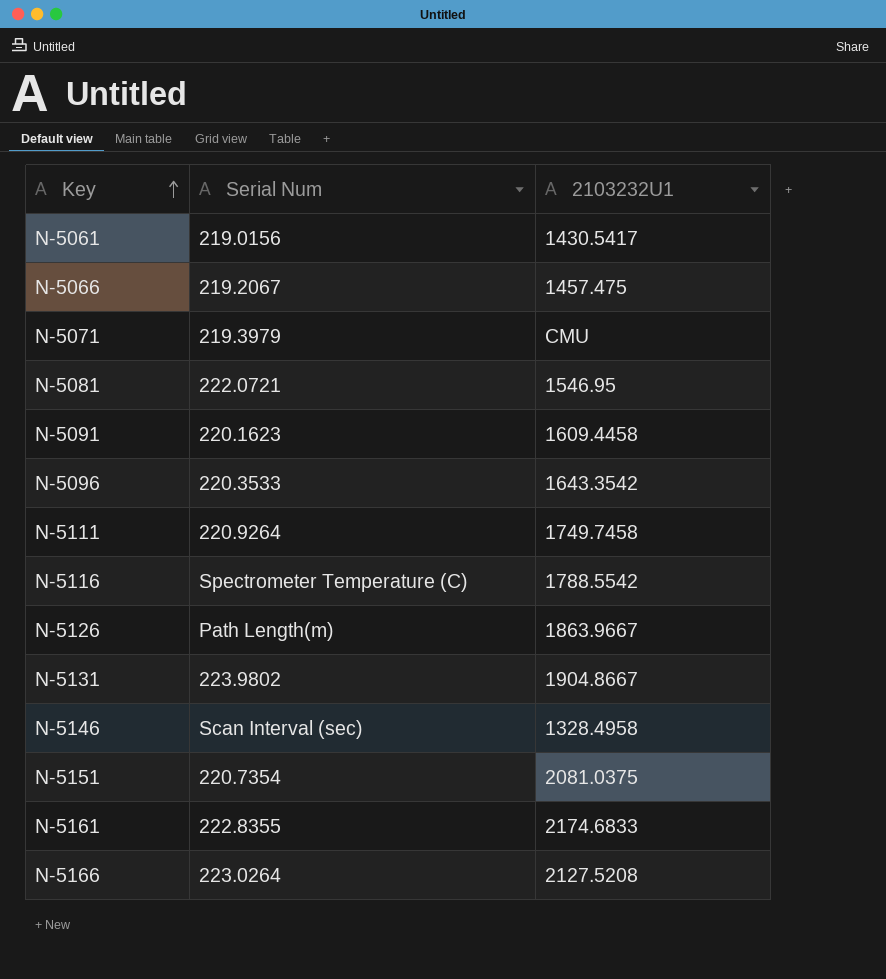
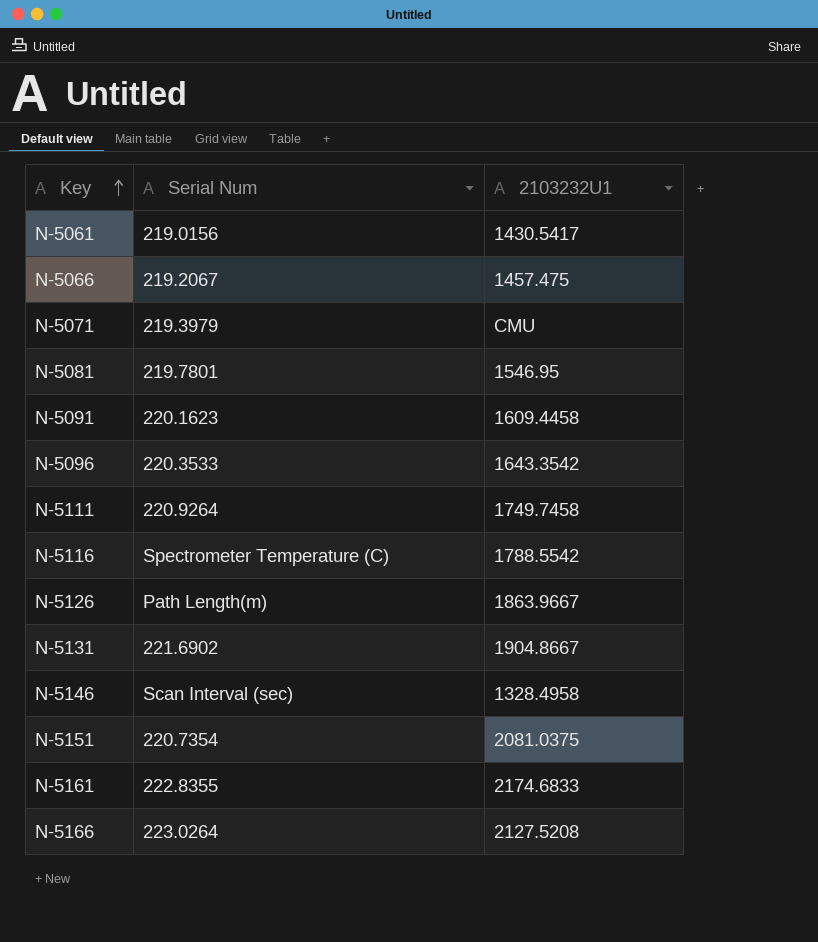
N-5081 | Serial Num: 222.0721 -> 219.7801
N-5131 | Serial Num: 223.9802 -> 221.6902

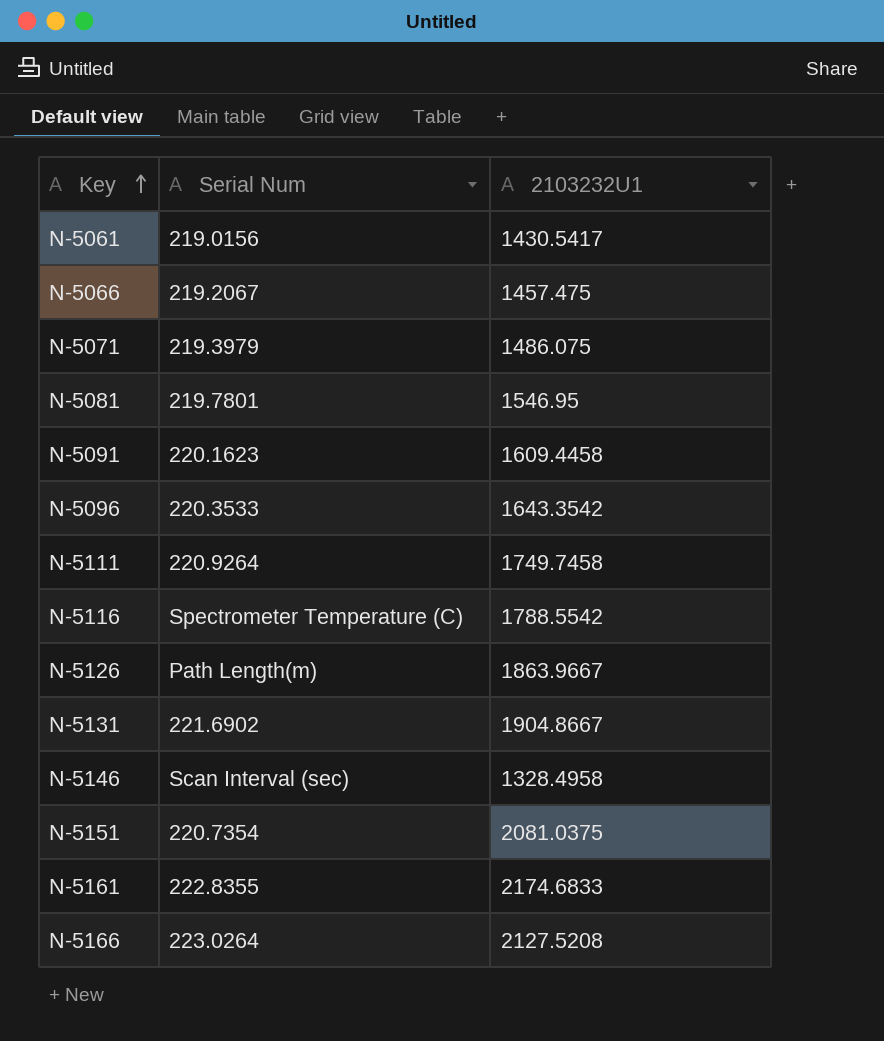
N-5071 | 2103232U1: CMU -> 1486.075

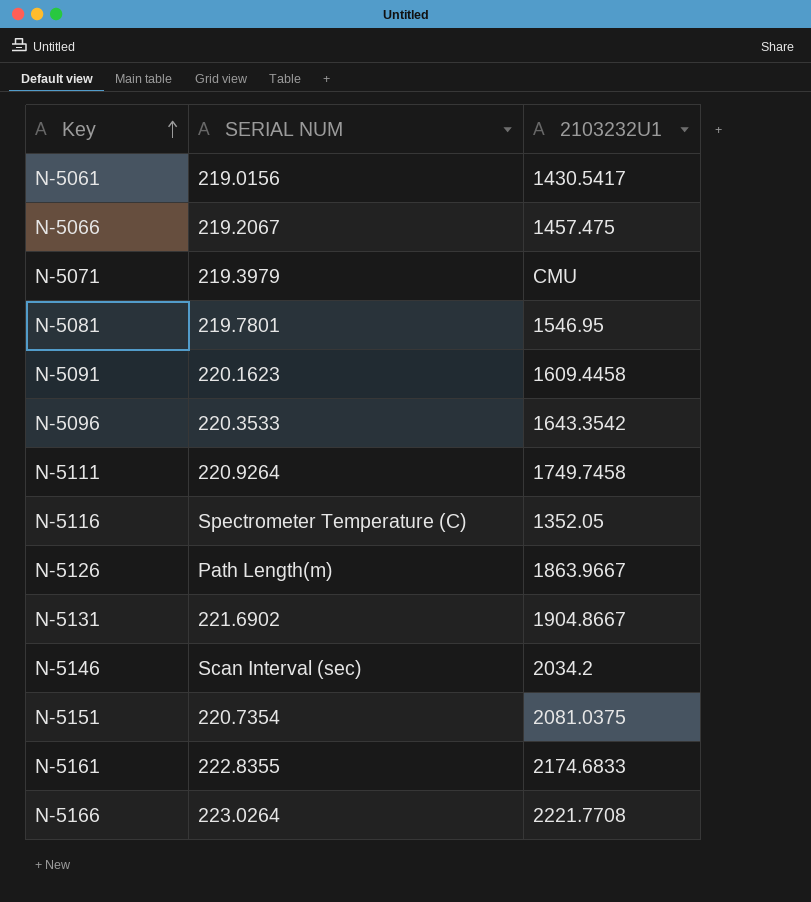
column name: Serial Num -> SERIAL NUM
N-5071 | 2103232U1: 1486.075 -> CMU
N-5116 | 2103232U1: 1788.5542 -> 1352.05
N-5146 | 2103232U1: 1328.4958 -> 2034.2
N-5166 | 2103232U1: 2127.5208 -> 2221.7708

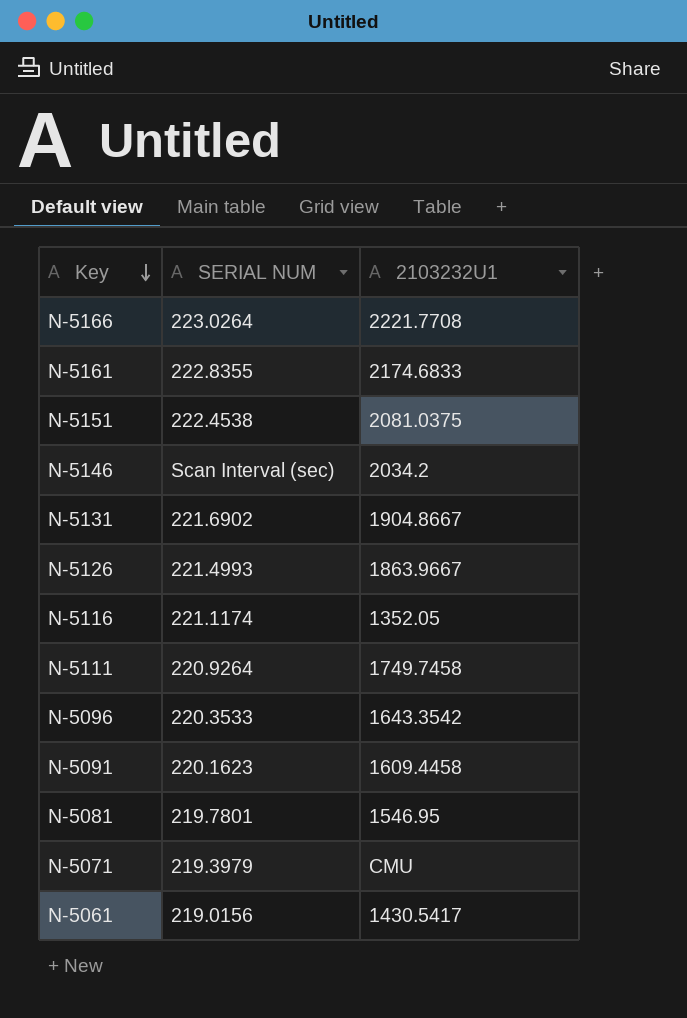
row order: Key ascending -> Key descending
row N-5066: 219.2067 | 1457.475 -> none
N-5151 | SERIAL NUM: 220.7354 -> 222.4538
N-5126 | SERIAL NUM: Path Length(m) -> 221.4993
N-5116 | SERIAL NUM: Spectrometer Temperature (C) -> 221.1174

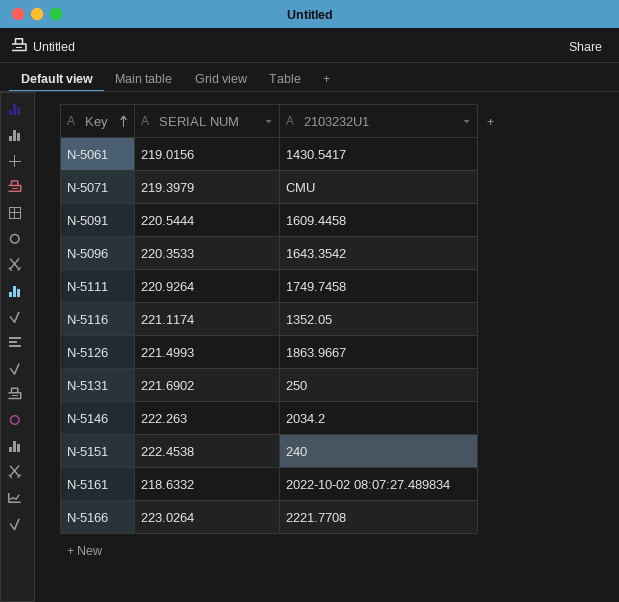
row order: Key descending -> Key ascending
row N-5081: 219.7801 | 1546.95 -> none
N-5091 | SERIAL NUM: 220.1623 -> 220.5444
N-5131 | 2103232U1: 1904.8667 -> 250
N-5146 | SERIAL NUM: Scan Interval (sec) -> 222.263
N-5151 | 2103232U1: 2081.0375 -> 240
N-5161 | SERIAL NUM: 222.8355 -> 218.6332
N-5161 | 2103232U1: 2174.6833 -> 2022-10-02 08:07:27.489834

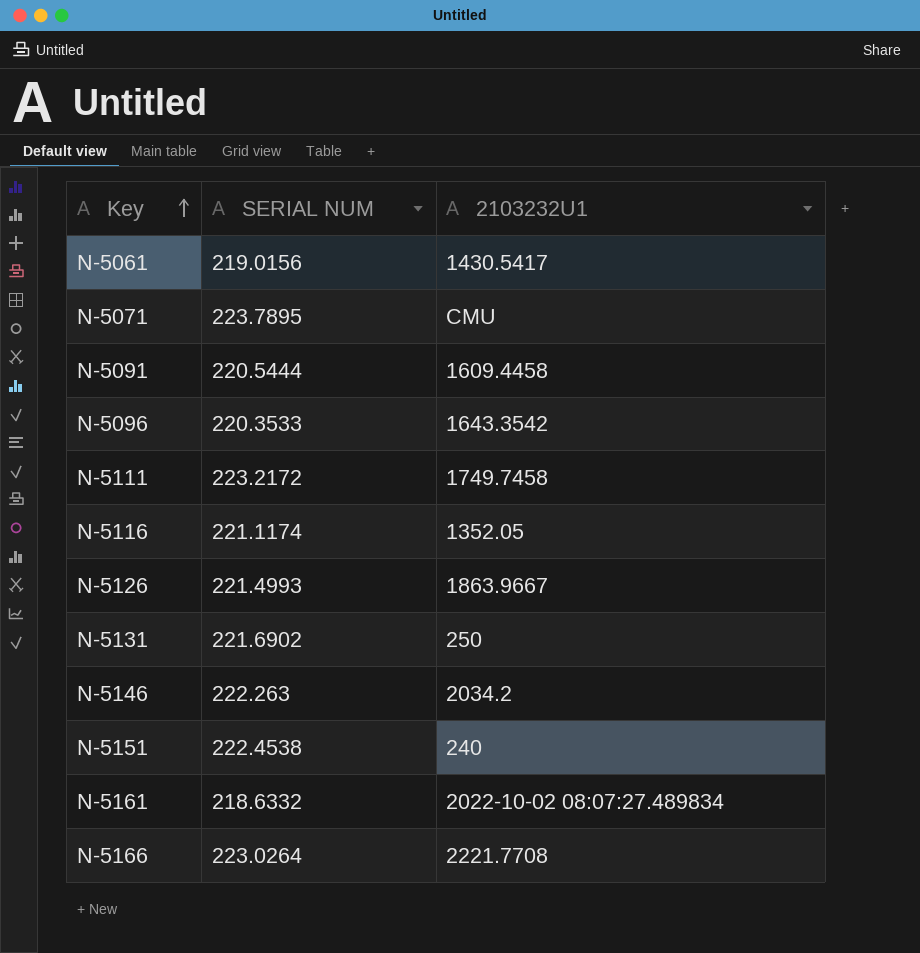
N-5071 | SERIAL NUM: 219.3979 -> 223.7895
N-5111 | SERIAL NUM: 220.9264 -> 223.2172

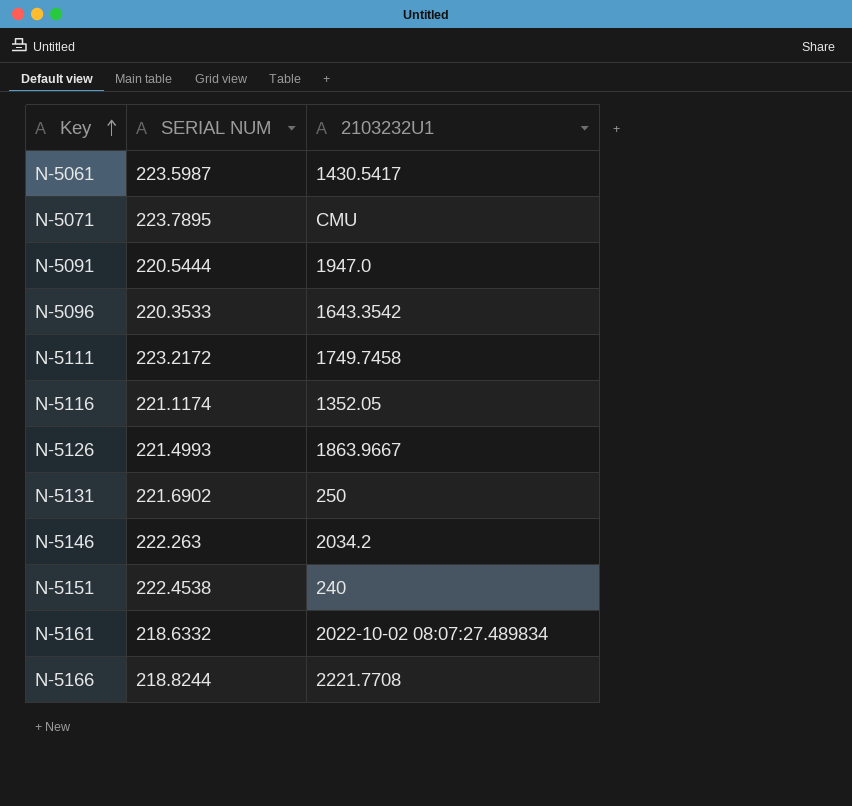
N-5061 | SERIAL NUM: 219.0156 -> 223.5987
N-5091 | 2103232U1: 1609.4458 -> 1947.0
N-5166 | SERIAL NUM: 223.0264 -> 218.8244

